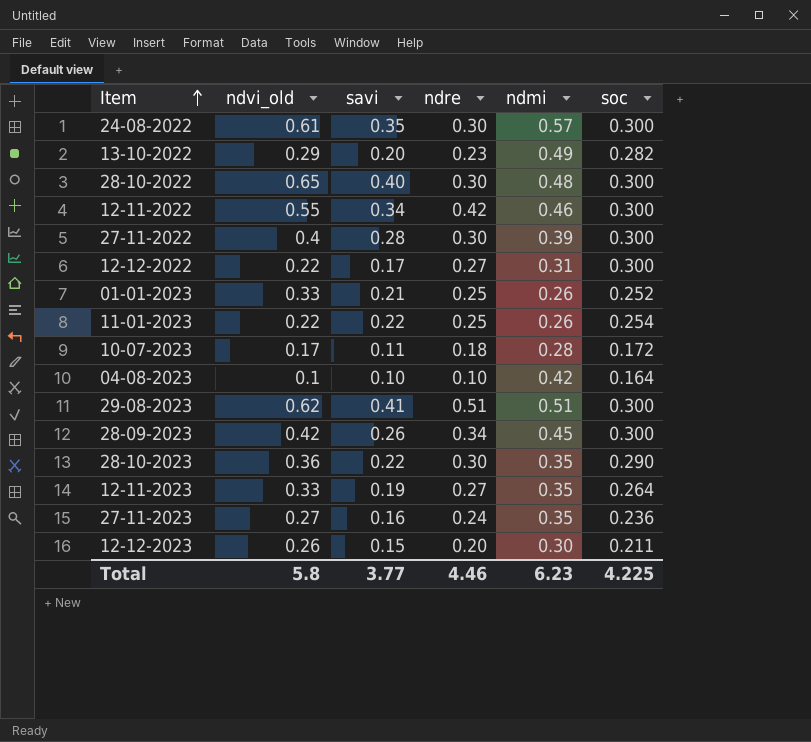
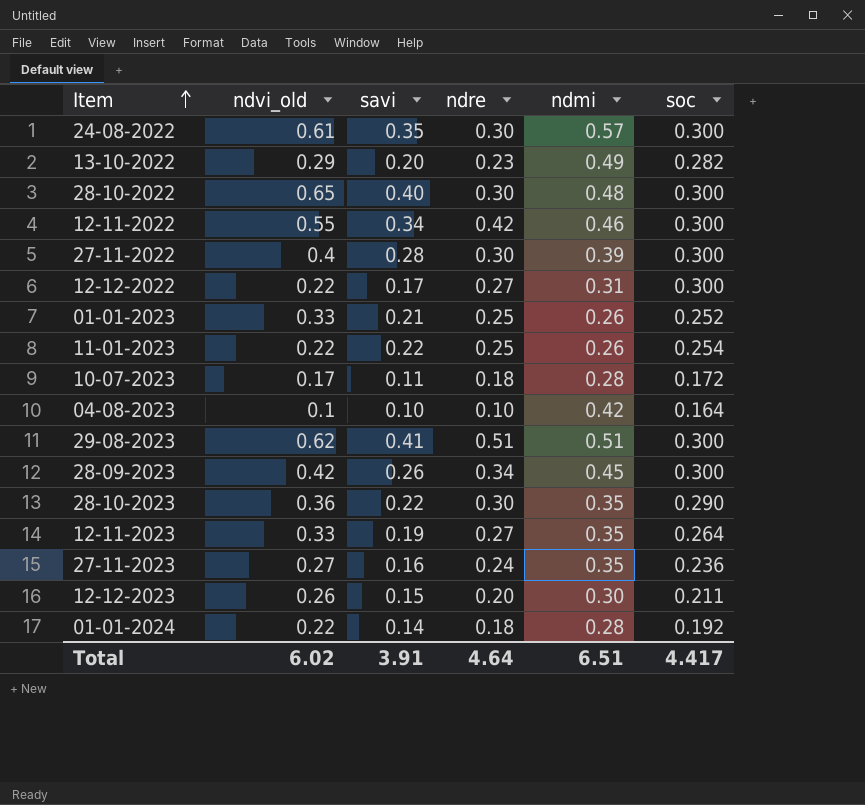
row 01-01-2024: none -> 0.22 | 0.14 | 0.18 | 0.28 | 0.192
Total | ndvi_old: 5.8 -> 6.02
Total | savi: 3.77 -> 3.91
Total | ndre: 4.46 -> 4.64
Total | ndmi: 6.23 -> 6.51
Total | soc: 4.225 -> 4.417

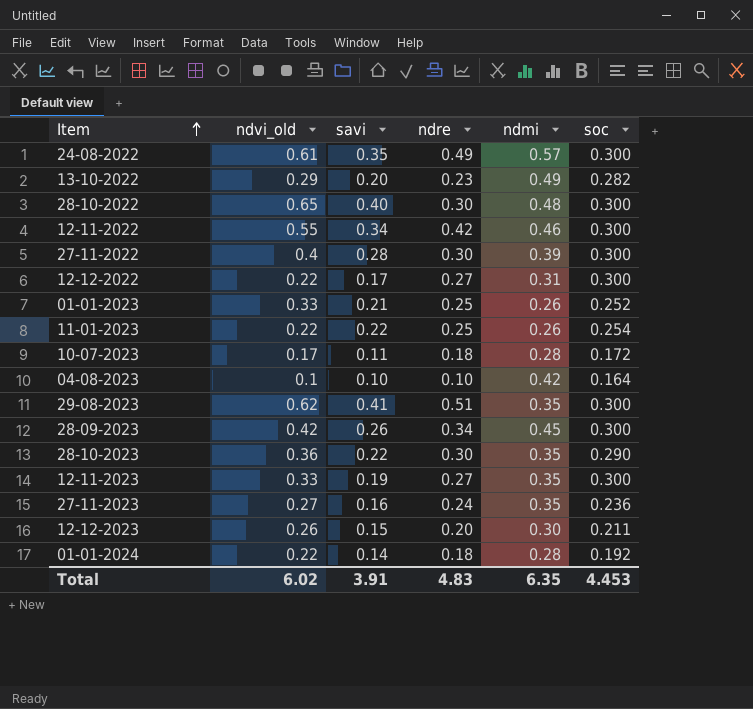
24-08-2022 | ndre: 0.30 -> 0.49
29-08-2023 | ndmi: 0.51 -> 0.35
12-11-2023 | soc: 0.264 -> 0.300
Total | ndre: 4.64 -> 4.83
Total | ndmi: 6.51 -> 6.35
Total | soc: 4.417 -> 4.453

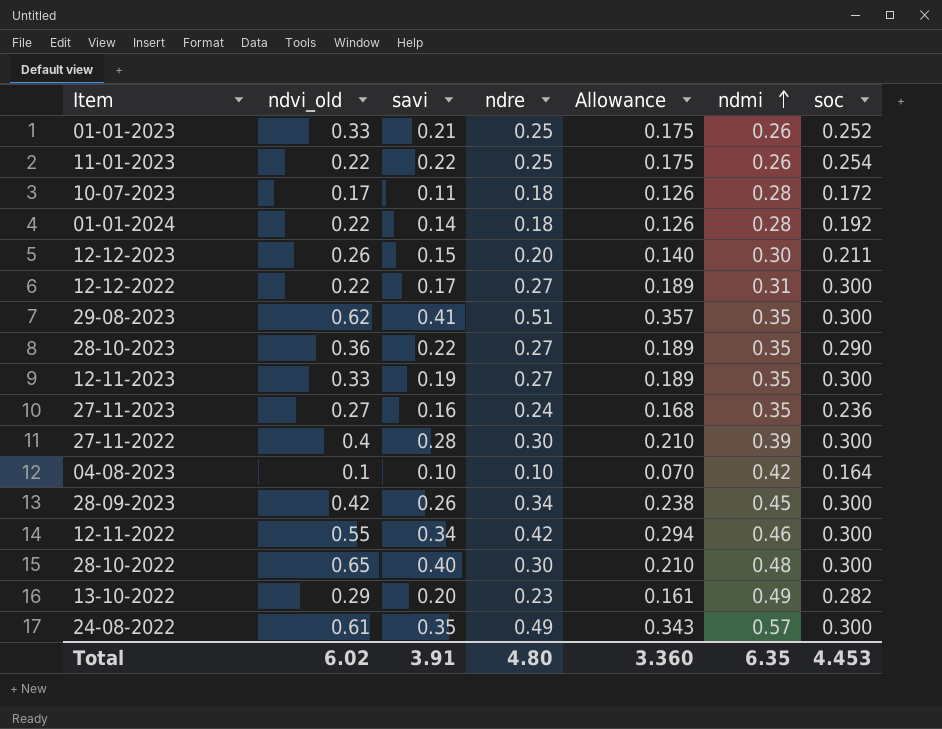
row order: Item ascending -> ndmi ascending
column Allowance | formula: none -> [ndre] * 0.7
28-10-2023 | ndre: 0.30 -> 0.27
Total | ndre: 4.83 -> 4.80

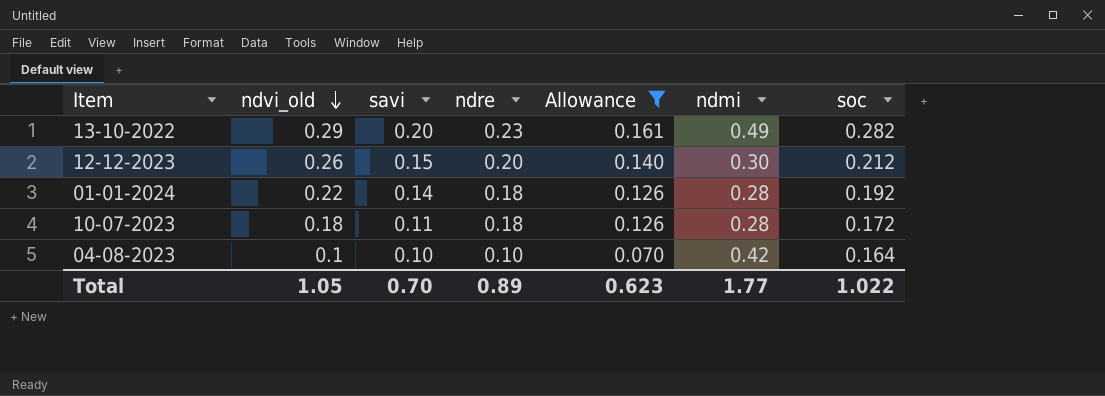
filter: none -> Allowance <= 0.161
row order: ndmi ascending -> ndvi_old descending
12-12-2023 | soc: 0.211 -> 0.212
10-07-2023 | ndvi_old: 0.17 -> 0.18
Total | ndvi_old: 6.02 -> 1.05
Total | savi: 3.91 -> 0.70
Total | ndre: 4.80 -> 0.89
Total | Allowance: 3.360 -> 0.623
Total | ndmi: 6.35 -> 1.77
Total | soc: 4.453 -> 1.022

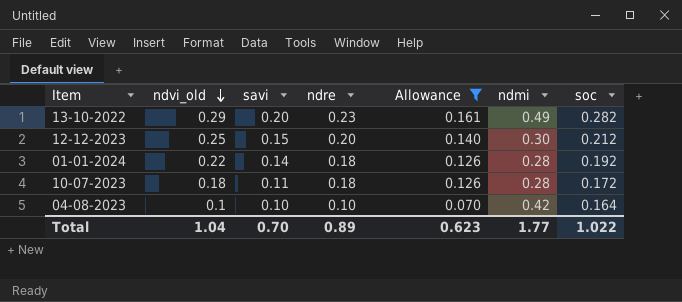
12-12-2023 | ndvi_old: 0.26 -> 0.25
Total | ndvi_old: 1.05 -> 1.04

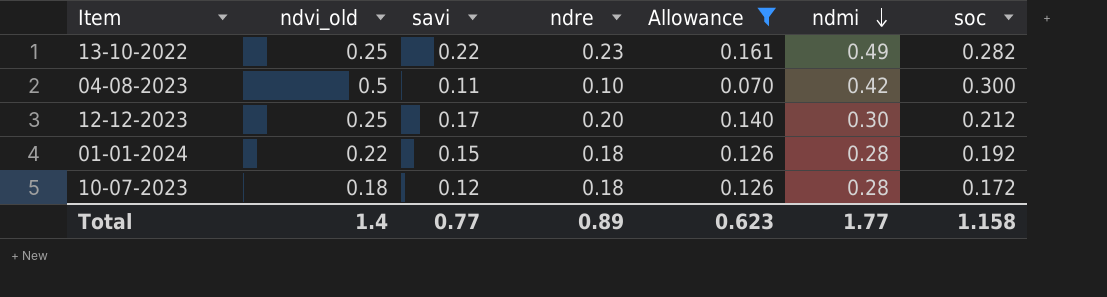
row order: ndvi_old descending -> ndmi descending
13-10-2022 | ndvi_old: 0.29 -> 0.25
13-10-2022 | savi: 0.20 -> 0.22
04-08-2023 | ndvi_old: 0.1 -> 0.5
04-08-2023 | savi: 0.10 -> 0.11
04-08-2023 | soc: 0.164 -> 0.300
12-12-2023 | savi: 0.15 -> 0.17
01-01-2024 | savi: 0.14 -> 0.15
10-07-2023 | savi: 0.11 -> 0.12
Total | ndvi_old: 1.04 -> 1.4
Total | savi: 0.70 -> 0.77
Total | soc: 1.022 -> 1.158

